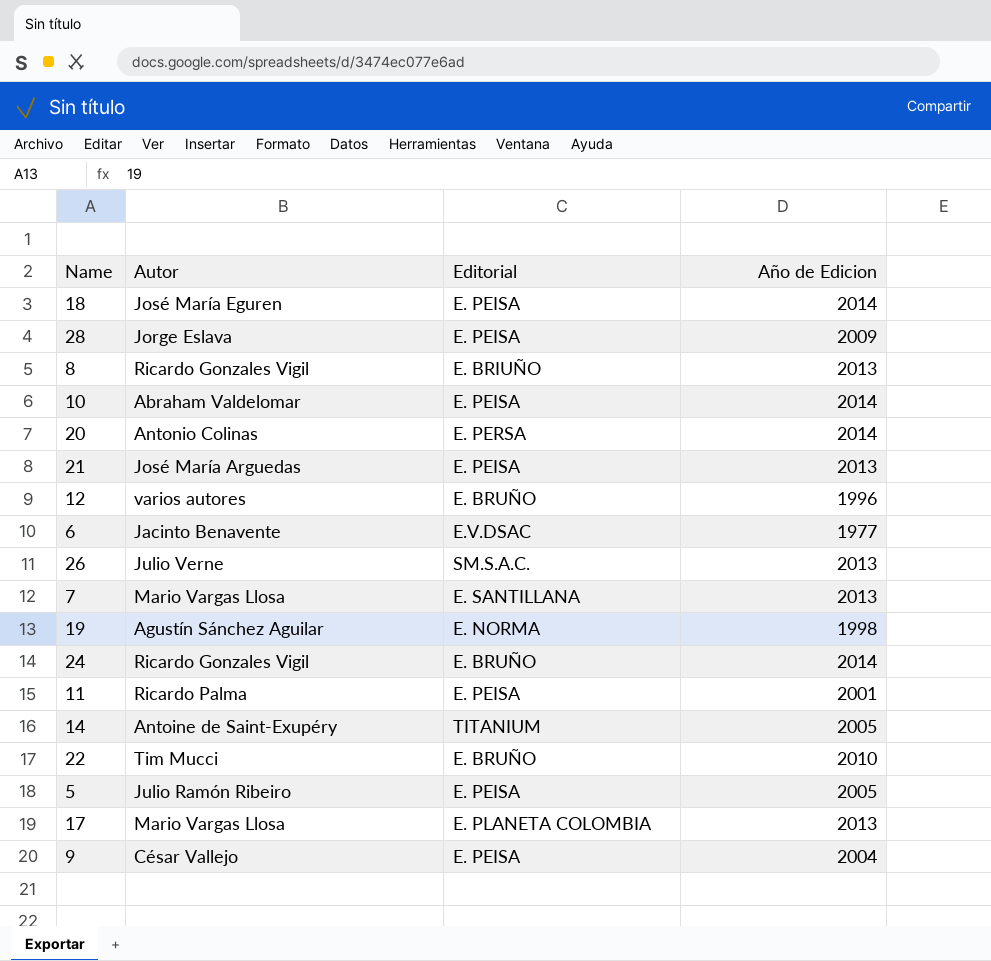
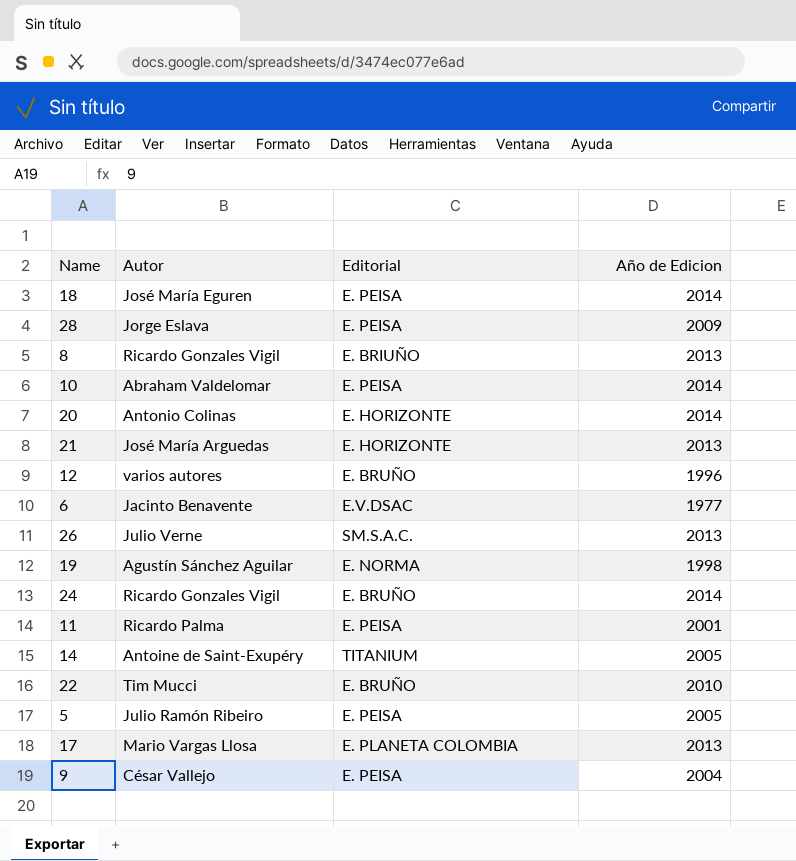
row 7: Mario Vargas Llosa | E. SANTILLANA | 2013 -> none
20 | Editorial: E. PERSA -> E. HORIZONTE
21 | Editorial: E. PEISA -> E. HORIZONTE

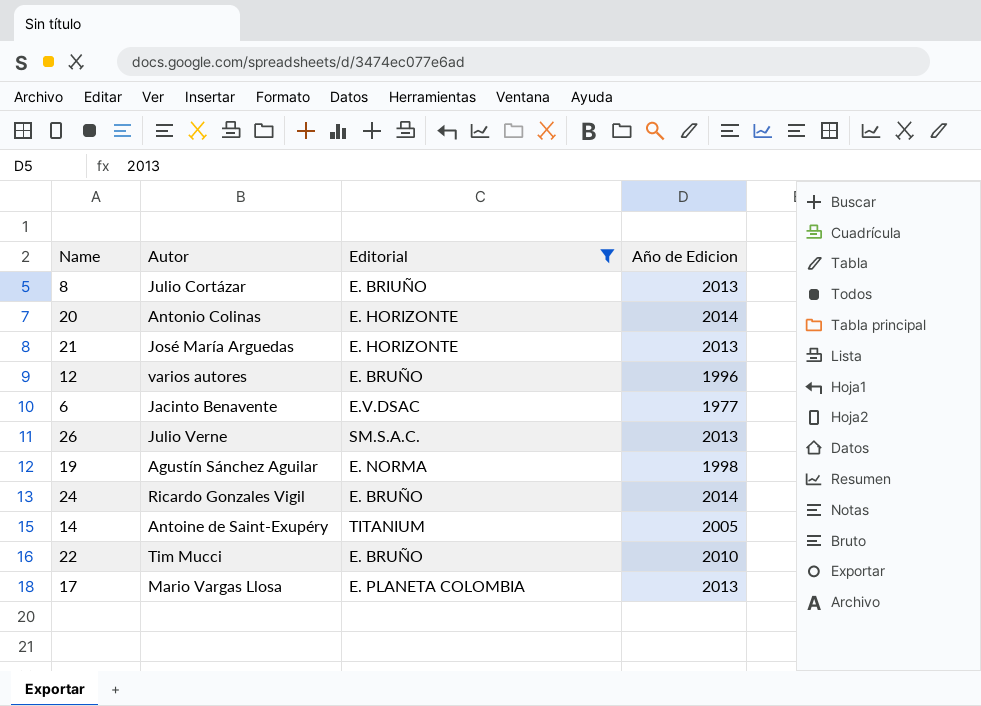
filter: none -> Editorial != E. PEISA
8 | Autor: Ricardo Gonzales Vigil -> Julio Cortázar

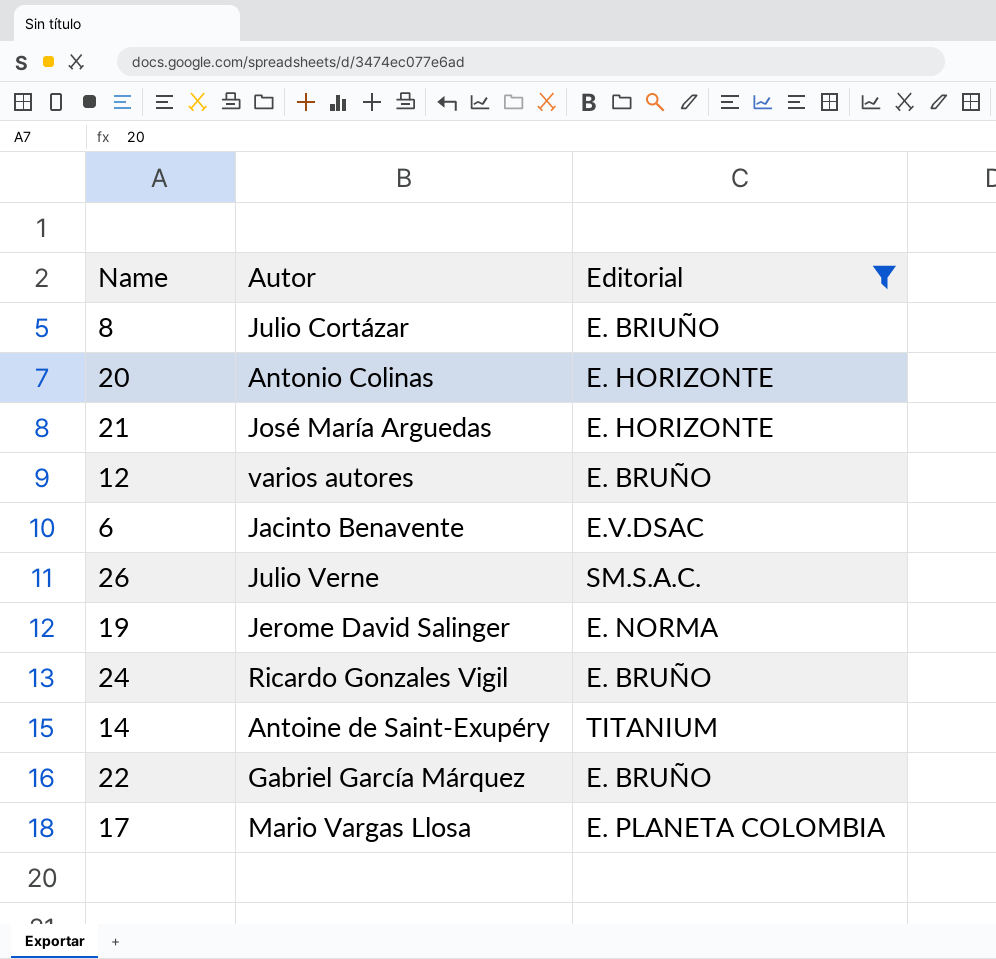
column Año de Edicion | position: 4 -> none
19 | Autor: Agustín Sánchez Aguilar -> Jerome David Salinger
22 | Autor: Tim Mucci -> Gabriel García Márquez

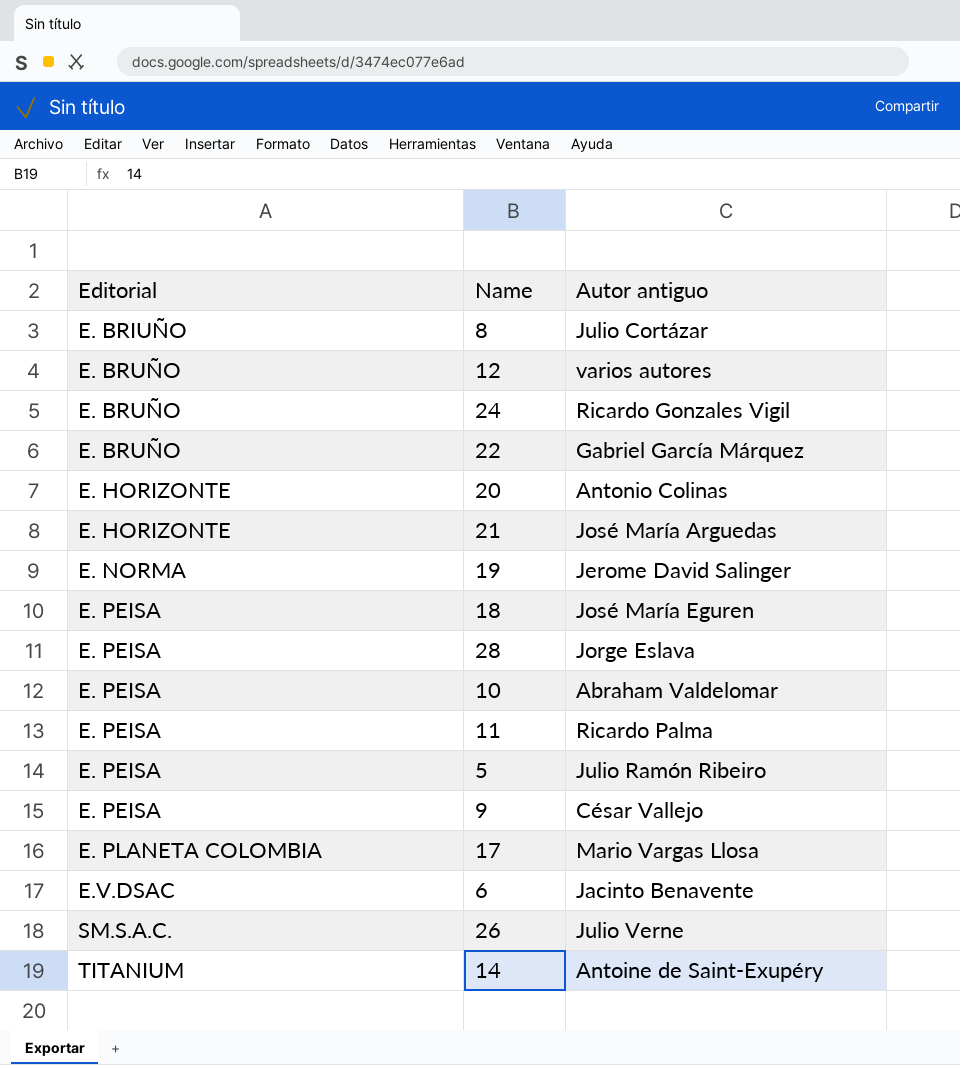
filter: Editorial != E. PEISA -> none
row order: none -> Editorial ascending
column Editorial | position: 3 -> 1
column name: Autor -> Autor antiguo

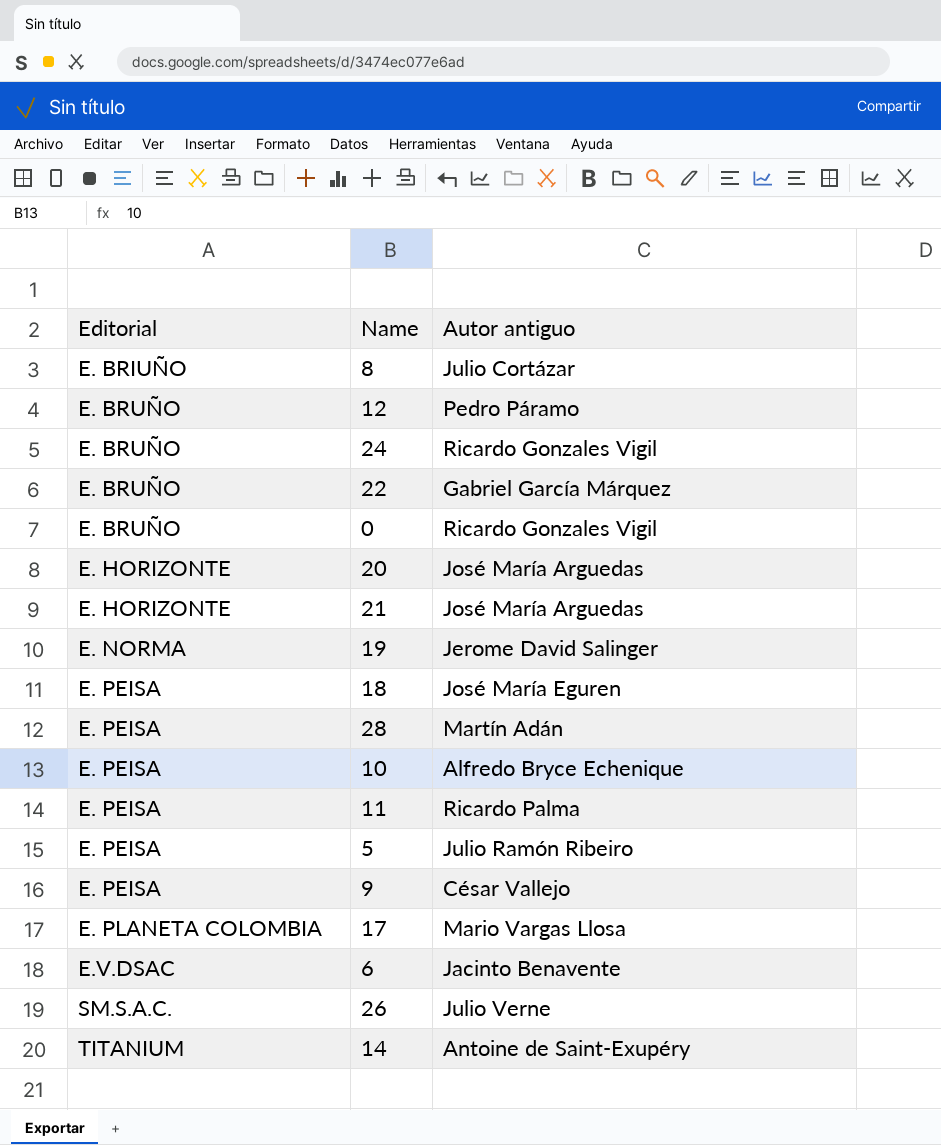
12 | Autor antiguo: varios autores -> Pedro Páramo
row 0: none -> E. BRUÑO | Ricardo Gonzales Vigil
20 | Autor antiguo: Antonio Colinas -> José María Arguedas
28 | Autor antiguo: Jorge Eslava -> Martín Adán
10 | Autor antiguo: Abraham Valdelomar -> Alfredo Bryce Echenique

